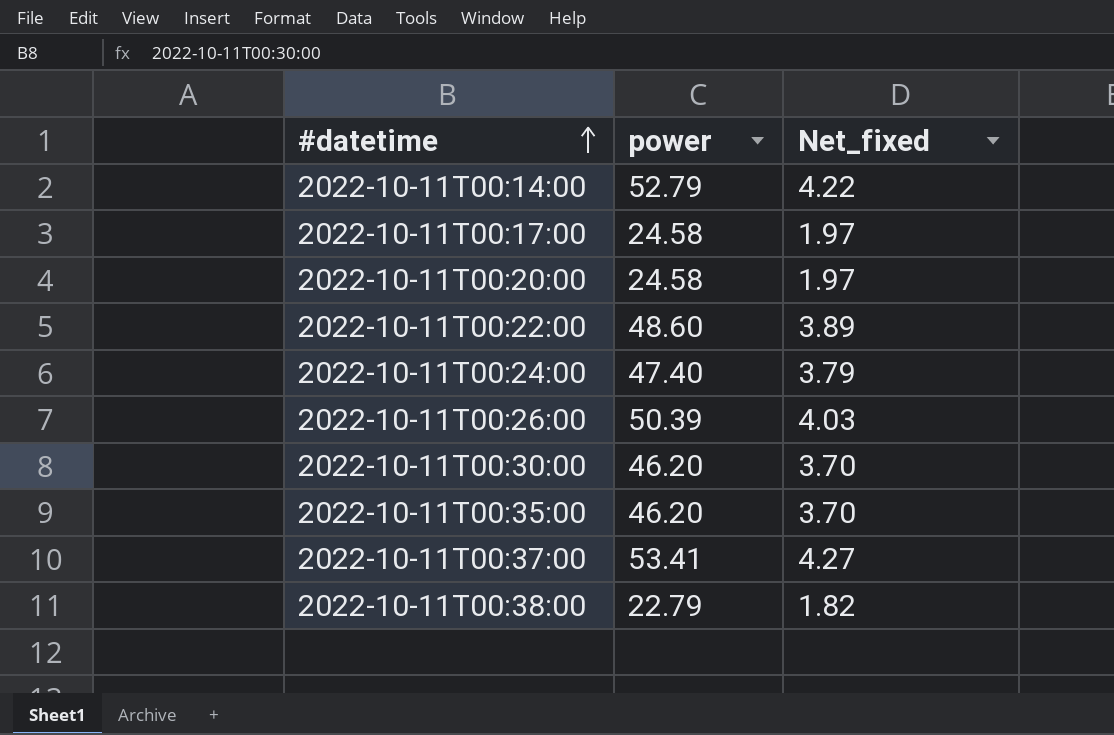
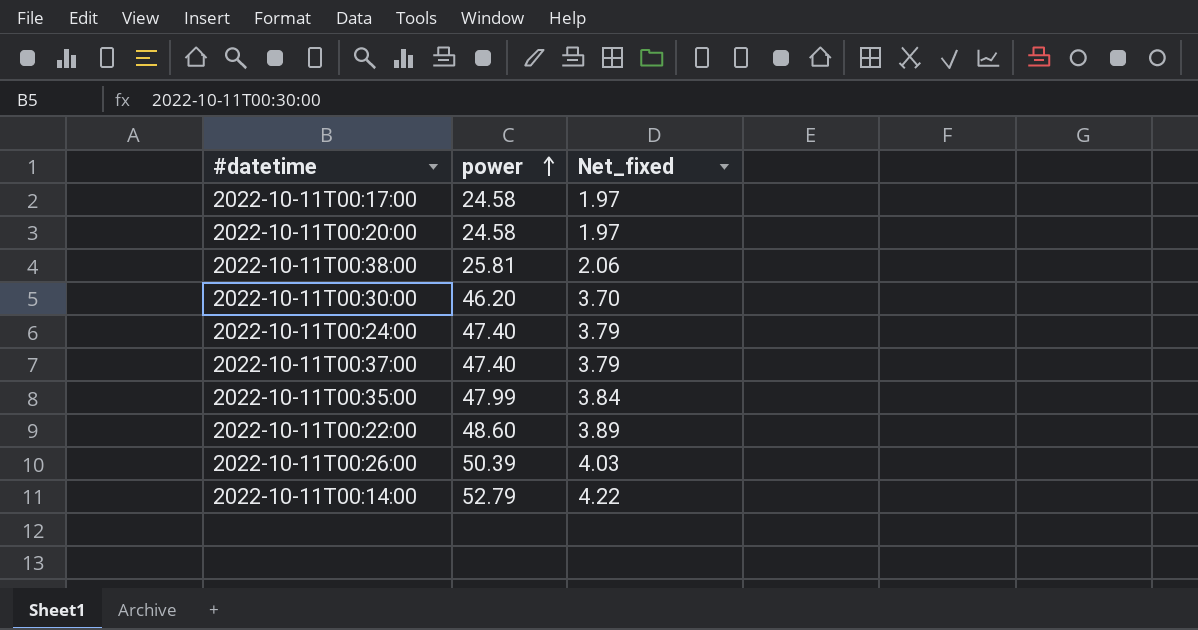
row order: #datetime ascending -> power ascending
2022-10-11T00:38:00 | power: 22.79 -> 25.81
2022-10-11T00:38:00 | Net_fixed: 1.82 -> 2.06
2022-10-11T00:37:00 | power: 53.41 -> 47.40
2022-10-11T00:37:00 | Net_fixed: 4.27 -> 3.79
2022-10-11T00:35:00 | power: 46.20 -> 47.99
2022-10-11T00:35:00 | Net_fixed: 3.70 -> 3.84

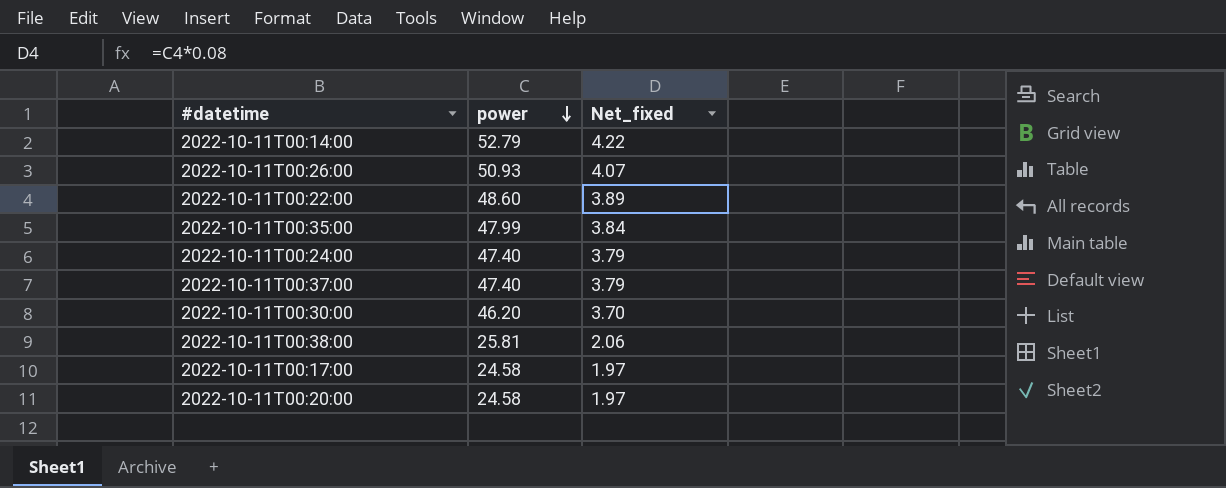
row order: power ascending -> power descending
2022-10-11T00:26:00 | power: 50.39 -> 50.93
2022-10-11T00:26:00 | Net_fixed: 4.03 -> 4.07

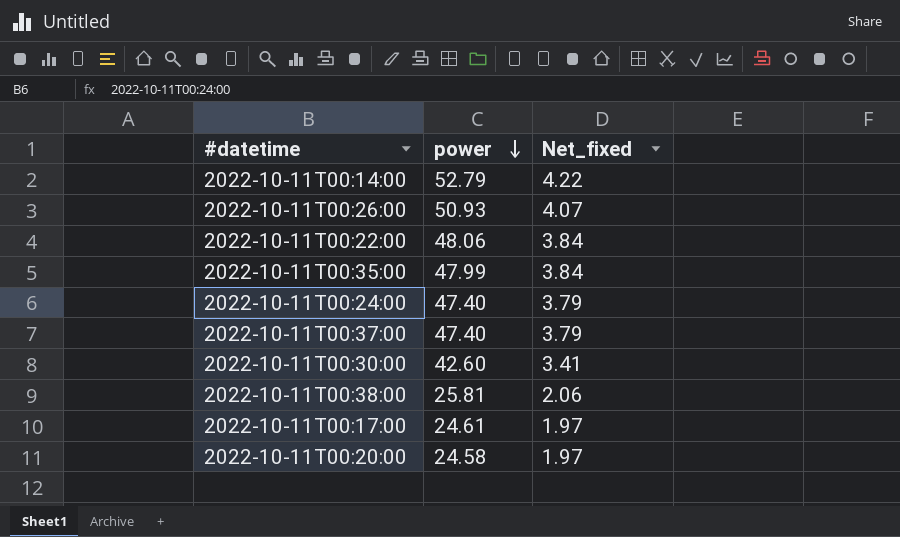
2022-10-11T00:22:00 | power: 48.60 -> 48.06
2022-10-11T00:22:00 | Net_fixed: 3.89 -> 3.84
2022-10-11T00:30:00 | power: 46.20 -> 42.60
2022-10-11T00:30:00 | Net_fixed: 3.70 -> 3.41
2022-10-11T00:17:00 | power: 24.58 -> 24.61

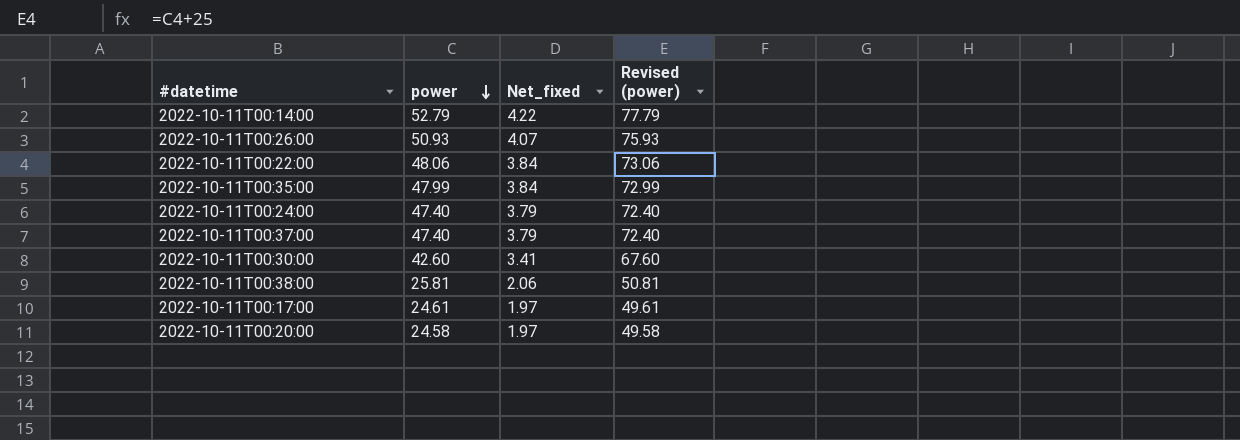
column Revised (power) | formula: none -> [power] + 25

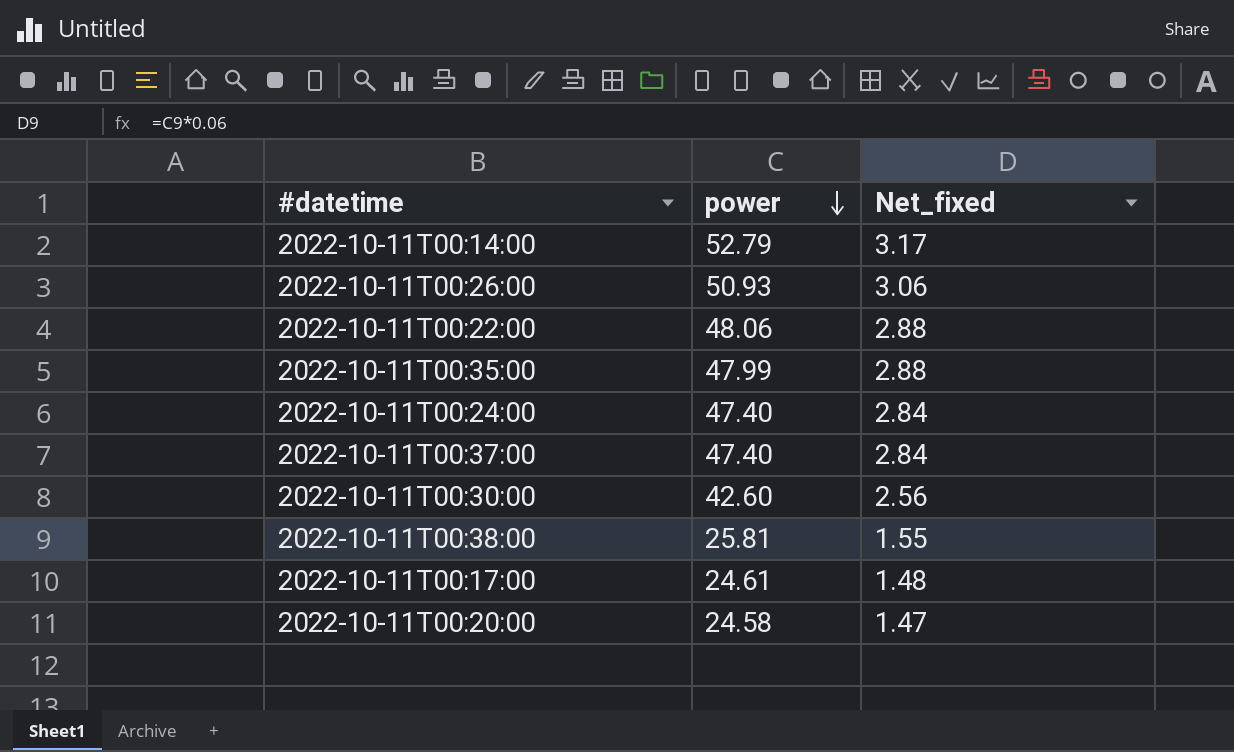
column Revised (power) | formula: [power] + 25 -> none
column Net_fixed | formula: [power] * 0.08 -> [power] * 0.06

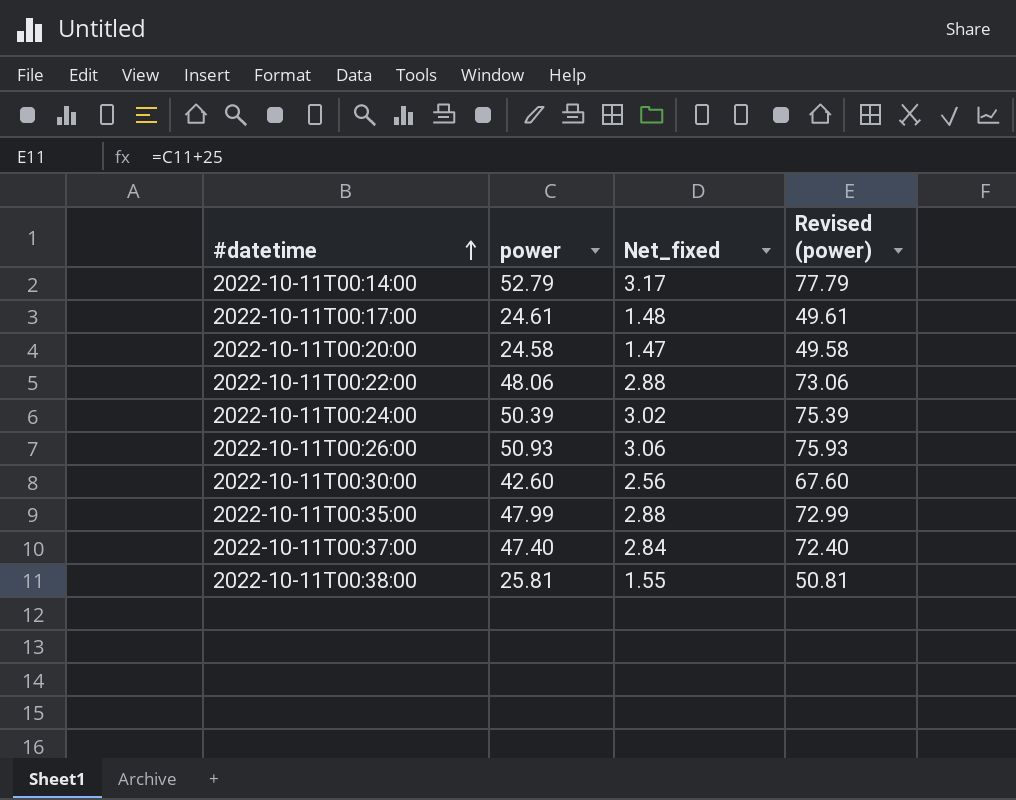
row order: power descending -> #datetime ascending
column Revised (power) | formula: none -> [power] + 25
2022-10-11T00:24:00 | power: 47.40 -> 50.39
2022-10-11T00:24:00 | Net_fixed: 2.84 -> 3.02

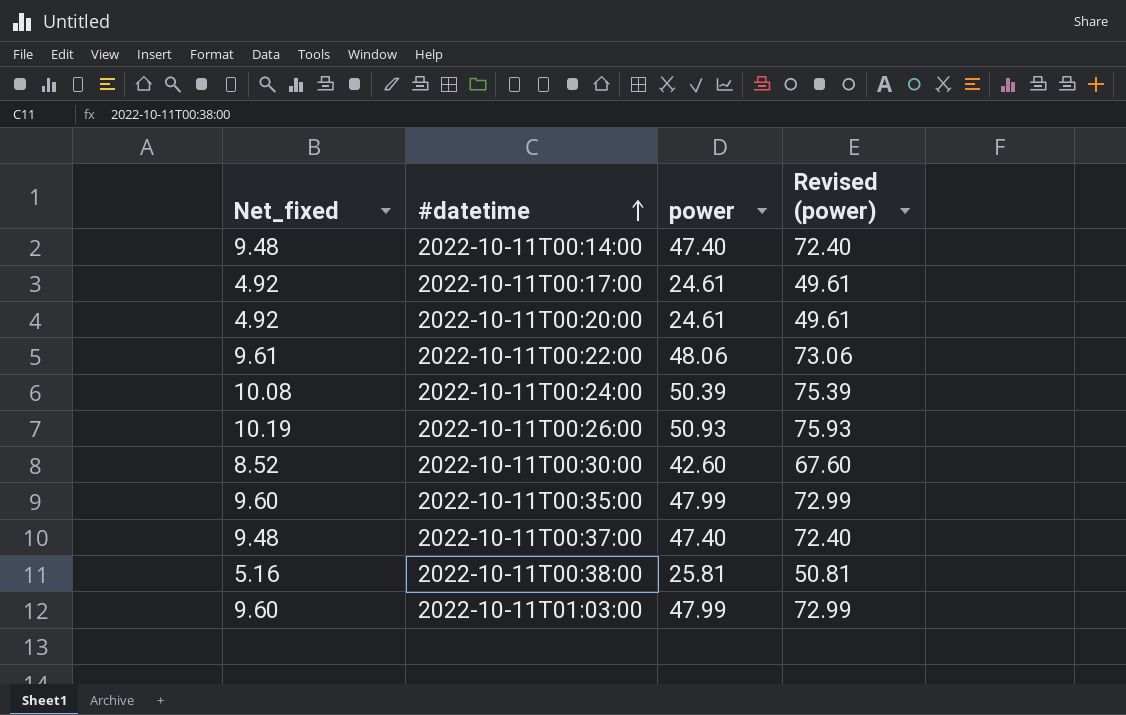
column Net_fixed | formula: [power] * 0.06 -> [power] * 0.2
column Net_fixed | position: 3 -> 1
2022-10-11T00:14:00 | power: 52.79 -> 47.40
2022-10-11T00:14:00 | Revised (power): 77.79 -> 72.40
2022-10-11T00:20:00 | power: 24.58 -> 24.61
2022-10-11T00:20:00 | Revised (power): 49.58 -> 49.61
row 2022-10-11T01:03:00: none -> 9.60 | 47.99 | 72.99

